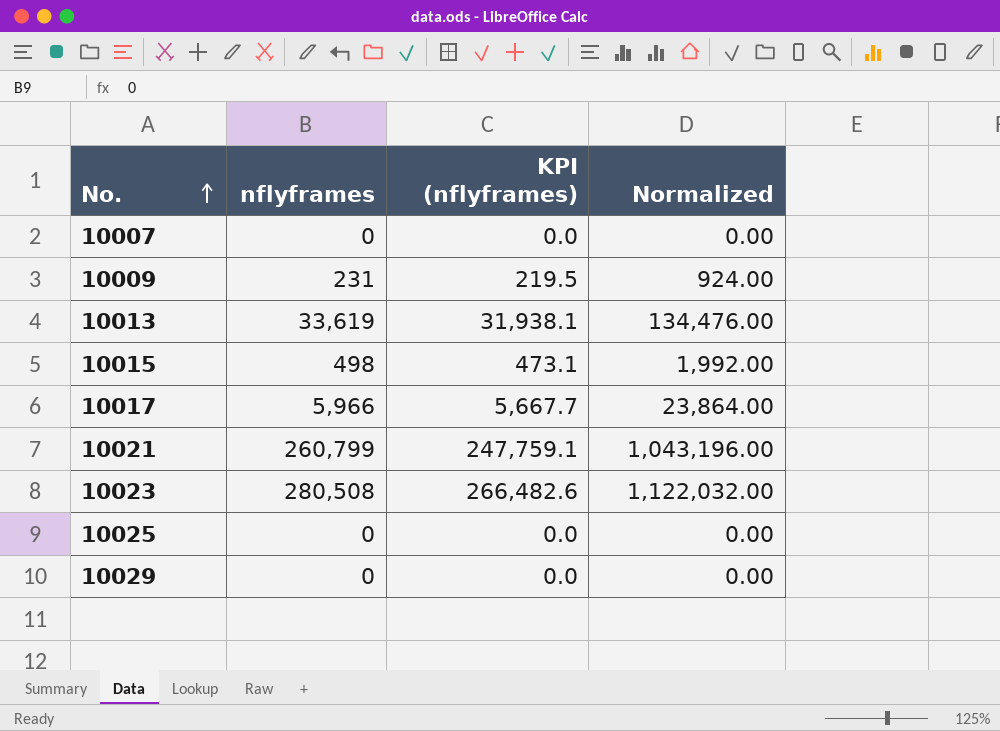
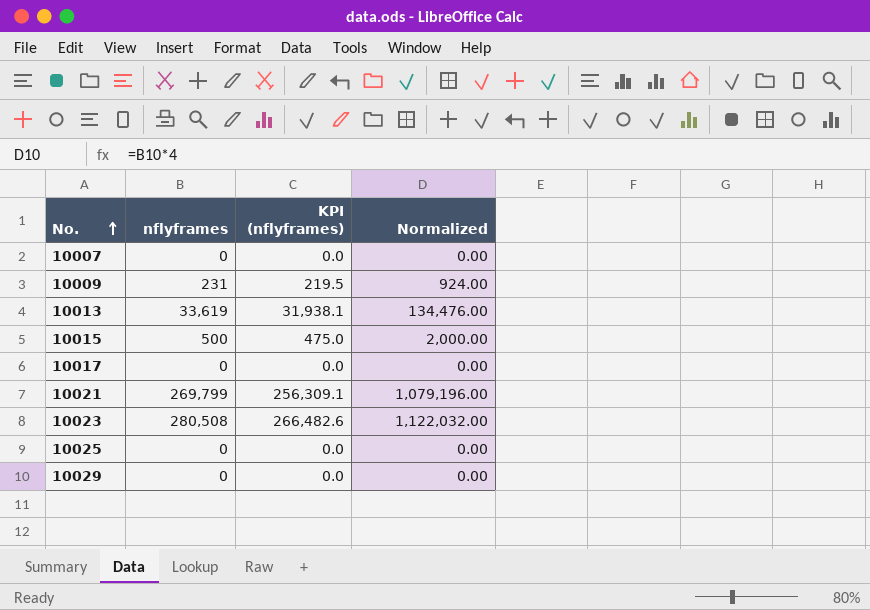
10015 | nflyframes: 498 -> 500
10015 | KPI (nflyframes): 473.1 -> 475.0
10015 | Normalized: 1,992.00 -> 2,000.00
10017 | nflyframes: 5,966 -> 0
10017 | KPI (nflyframes): 5,667.7 -> 0.0
10017 | Normalized: 23,864.00 -> 0.00
10021 | nflyframes: 260,799 -> 269,799
10021 | KPI (nflyframes): 247,759.1 -> 256,309.1
10021 | Normalized: 1,043,196.00 -> 1,079,196.00

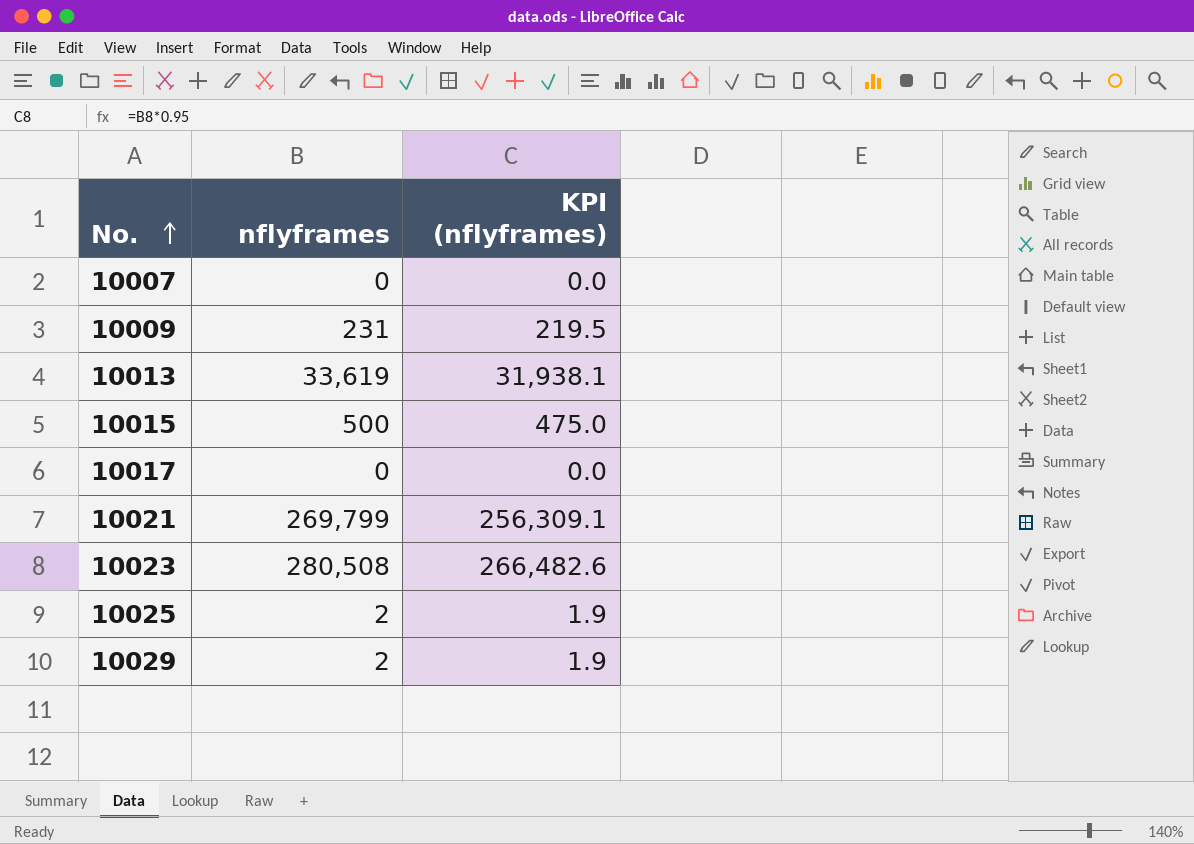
column Normalized | formula: [nflyframes] * 4 -> none
10025 | nflyframes: 0 -> 2
10025 | KPI (nflyframes): 0.0 -> 1.9
10029 | nflyframes: 0 -> 2
10029 | KPI (nflyframes): 0.0 -> 1.9

